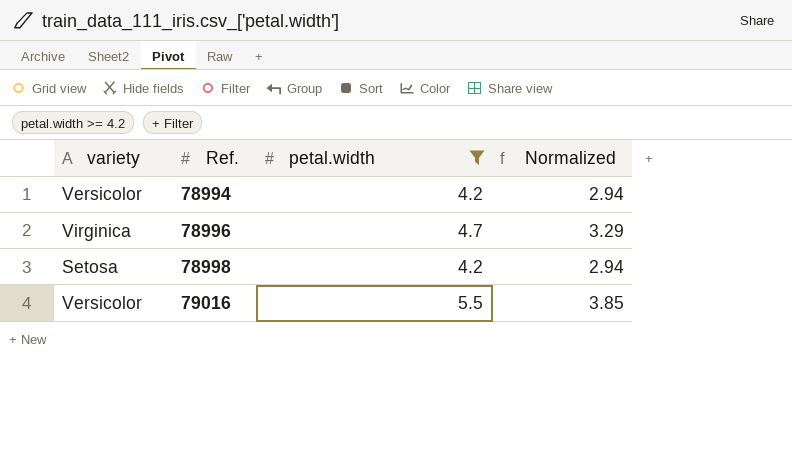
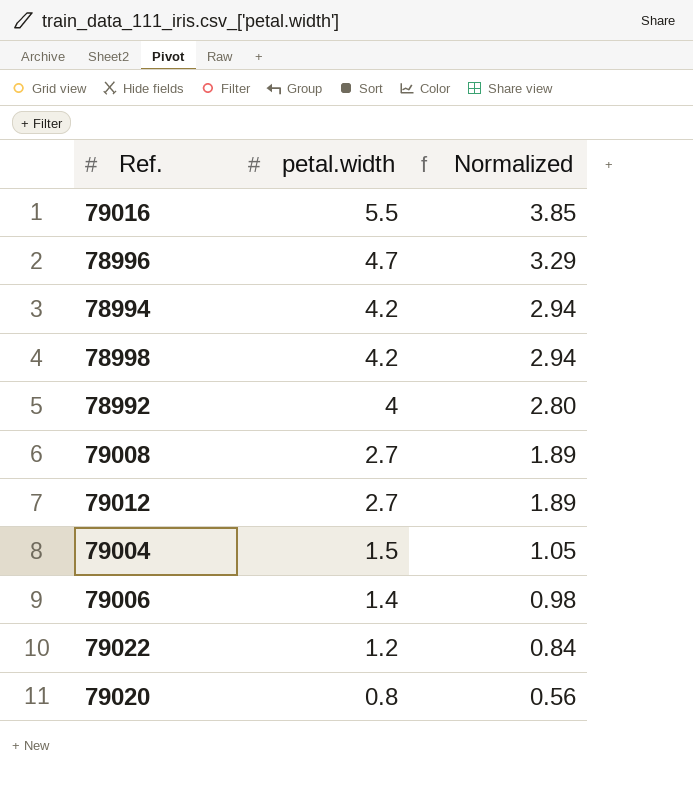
filter: petal.width >= 4.2 -> none
row order: Ref. ascending -> petal.width descending
column variety | position: 1 -> none

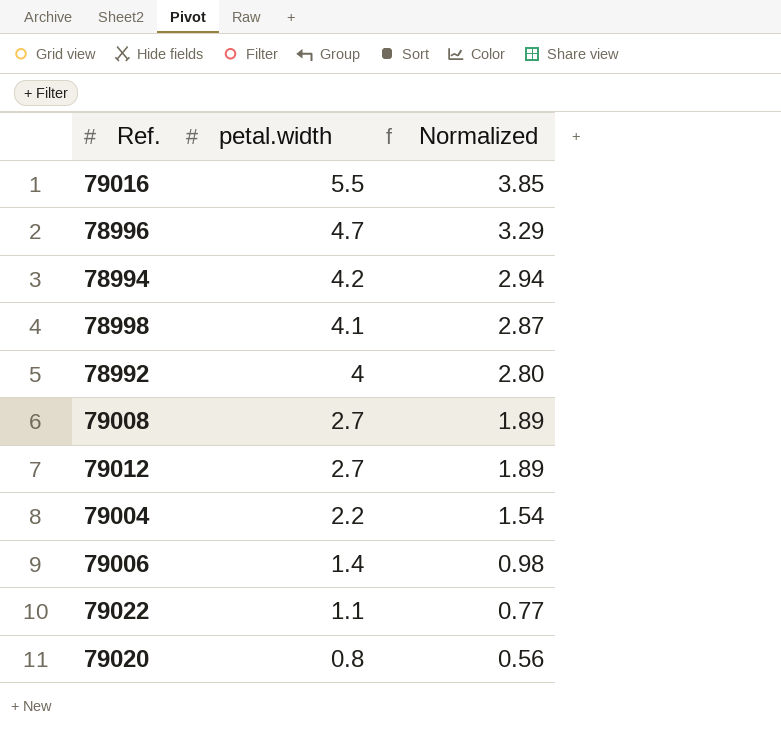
78998 | petal.width: 4.2 -> 4.1
78998 | Normalized: 2.94 -> 2.87
79004 | petal.width: 1.5 -> 2.2
79004 | Normalized: 1.05 -> 1.54
79022 | petal.width: 1.2 -> 1.1
79022 | Normalized: 0.84 -> 0.77

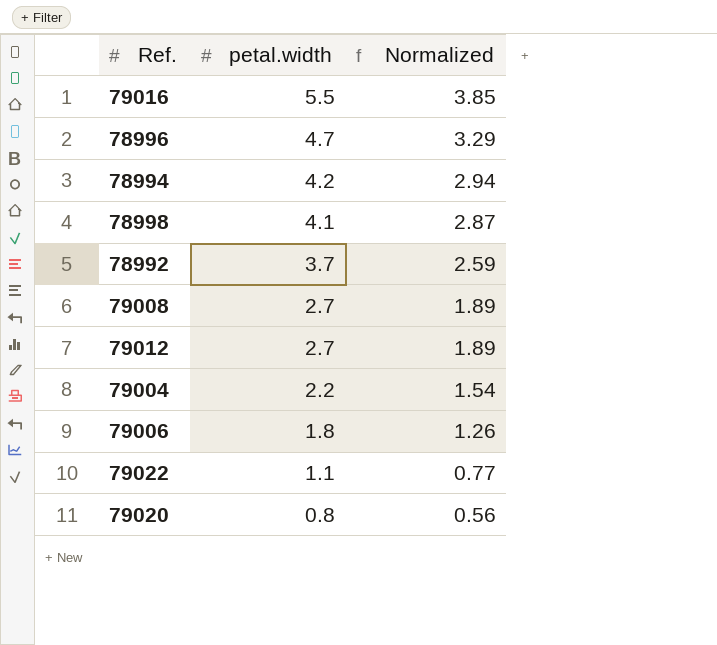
78992 | petal.width: 4 -> 3.7
78992 | Normalized: 2.80 -> 2.59
79006 | petal.width: 1.4 -> 1.8
79006 | Normalized: 0.98 -> 1.26

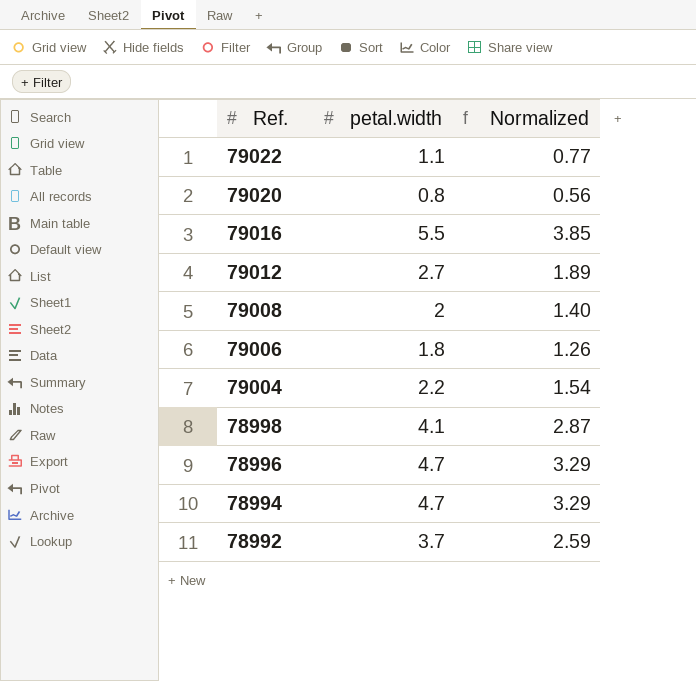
row order: petal.width descending -> Ref. descending
79008 | petal.width: 2.7 -> 2
79008 | Normalized: 1.89 -> 1.40
78994 | petal.width: 4.2 -> 4.7
78994 | Normalized: 2.94 -> 3.29

